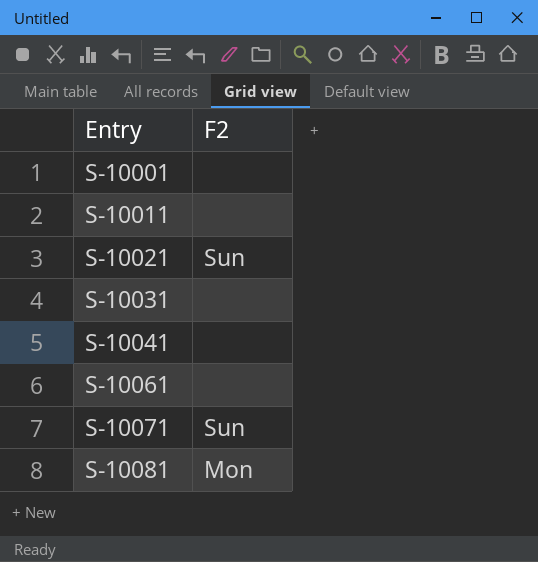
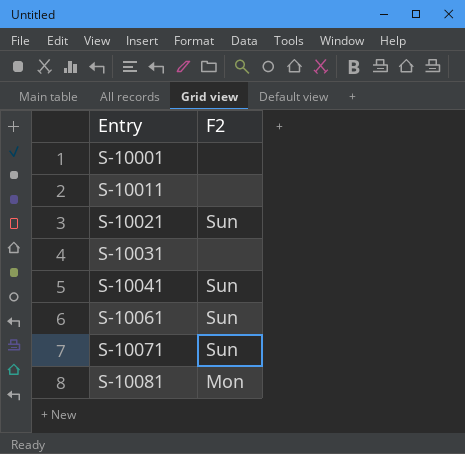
S-10041 | F2: none -> Sun
S-10061 | F2: none -> Sun

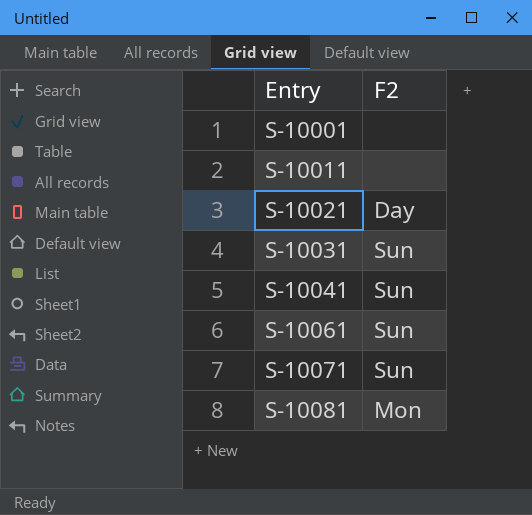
S-10021 | F2: Sun -> Day
S-10031 | F2: none -> Sun

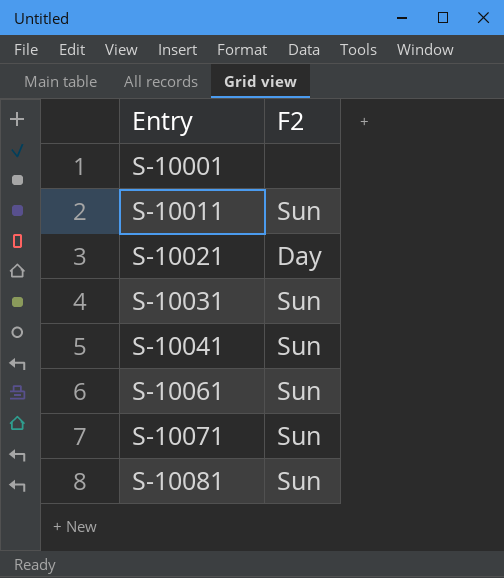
S-10011 | F2: none -> Sun
S-10081 | F2: Mon -> Sun

